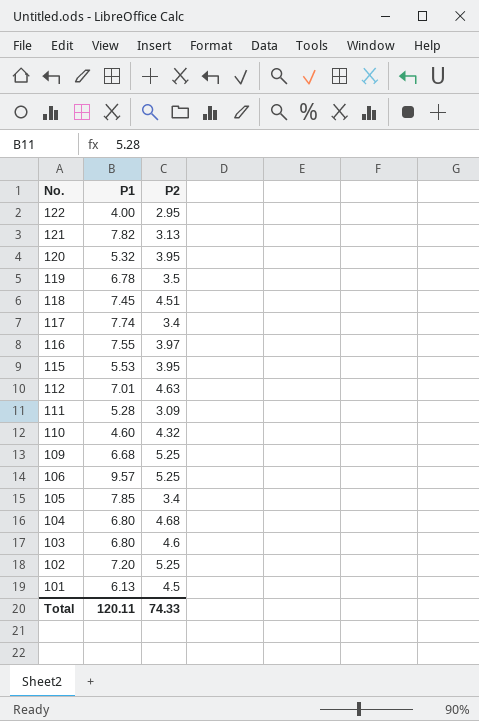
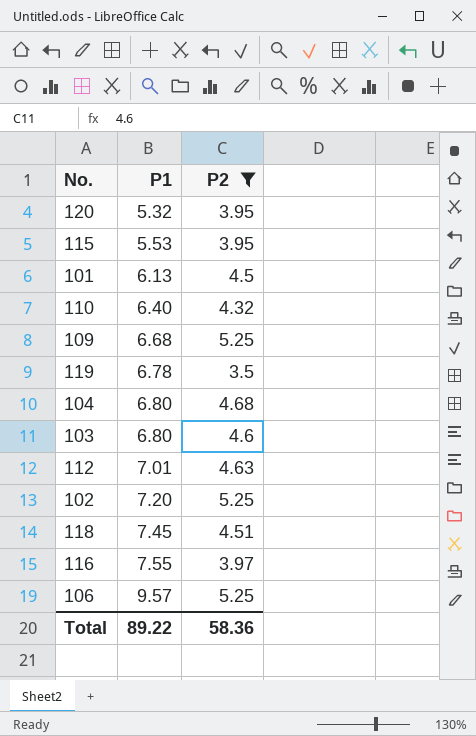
filter: none -> P2 >= 3.5
row order: No. descending -> P1 ascending
110 | P1: 4.60 -> 6.40
Total | P1: 120.11 -> 89.22
Total | P2: 74.33 -> 58.36

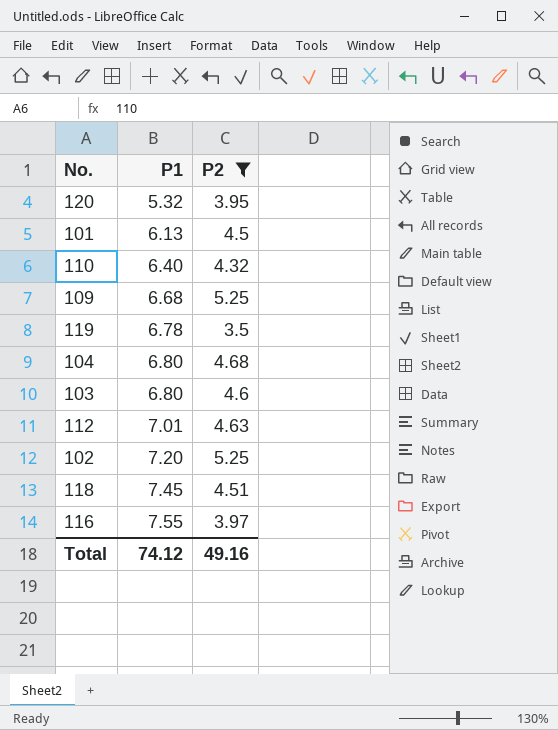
row 115: 5.53 | 3.95 -> none
row 106: 9.57 | 5.25 -> none
Total | P1: 89.22 -> 74.12
Total | P2: 58.36 -> 49.16

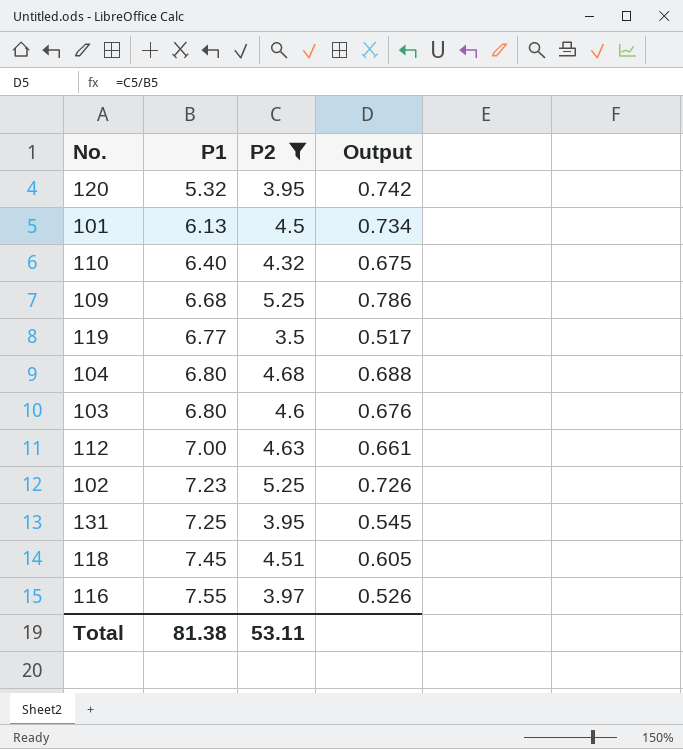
column Output | formula: none -> [P2] / [P1]
119 | P1: 6.78 -> 6.77
112 | P1: 7.01 -> 7.00
102 | P1: 7.20 -> 7.23
row 131: none -> 7.25 | 3.95 | 0.545
Total | P1: 74.12 -> 81.38
Total | P2: 49.16 -> 53.11

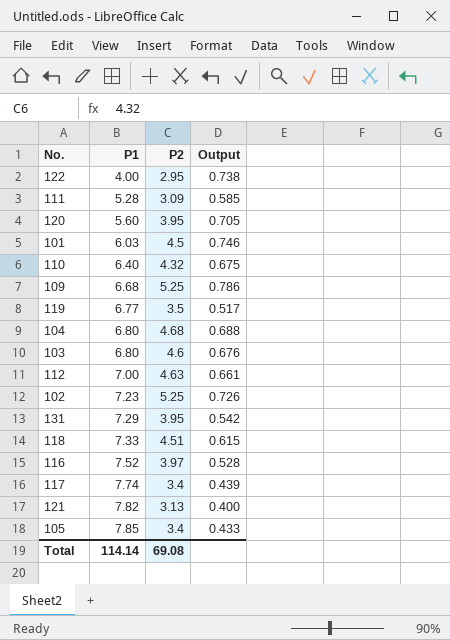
filter: P2 >= 3.5 -> none
120 | P1: 5.32 -> 5.60
120 | Output: 0.742 -> 0.705
101 | P1: 6.13 -> 6.03
101 | Output: 0.734 -> 0.746
131 | P1: 7.25 -> 7.29
131 | Output: 0.545 -> 0.542
118 | P1: 7.45 -> 7.33
118 | Output: 0.605 -> 0.615
116 | P1: 7.55 -> 7.52
116 | Output: 0.526 -> 0.528
Total | P1: 81.38 -> 114.14
Total | P2: 53.11 -> 69.08

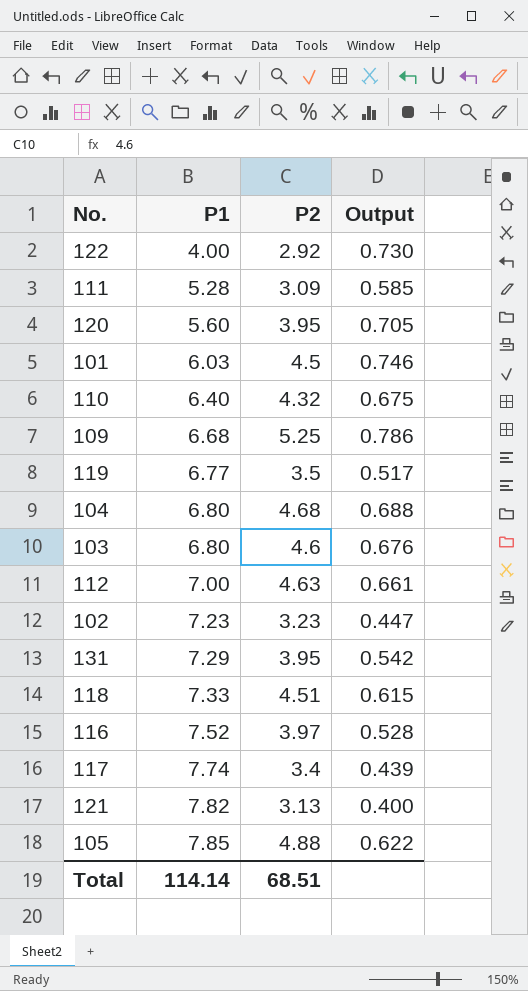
122 | P2: 2.95 -> 2.92
122 | Output: 0.738 -> 0.730
102 | P2: 5.25 -> 3.23
102 | Output: 0.726 -> 0.447
105 | P2: 3.4 -> 4.88
105 | Output: 0.433 -> 0.622
Total | P2: 69.08 -> 68.51

